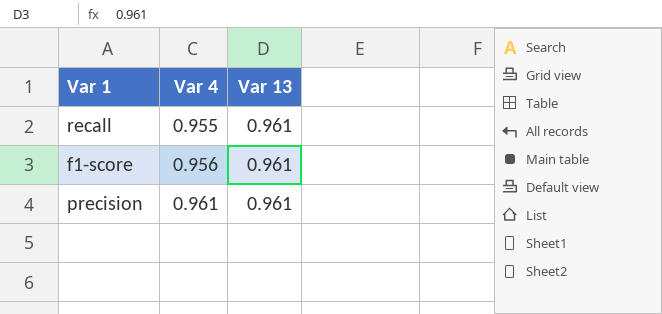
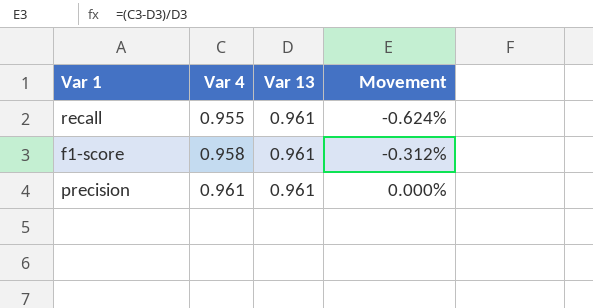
column Movement | formula: none -> ([Var 4] - [Var 13]) / [Var 13]
f1-score | Var 4: 0.956 -> 0.958

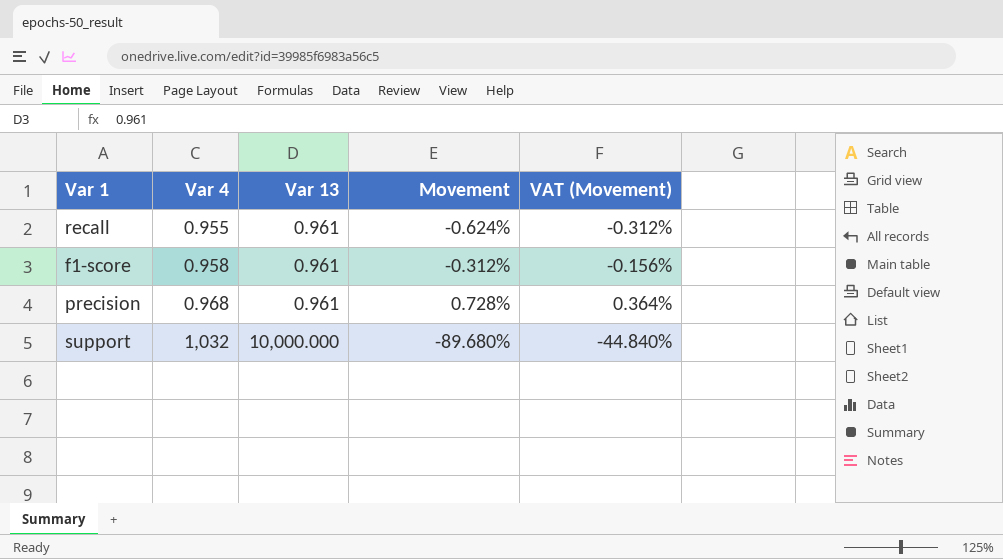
column VAT (Movement) | formula: none -> [Movement] * 0.5
precision | Var 4: 0.961 -> 0.968
precision | Movement: 0.000% -> 0.728%
row support: none -> 1,032 | 10,000.000 | -89.680% | -44.840%

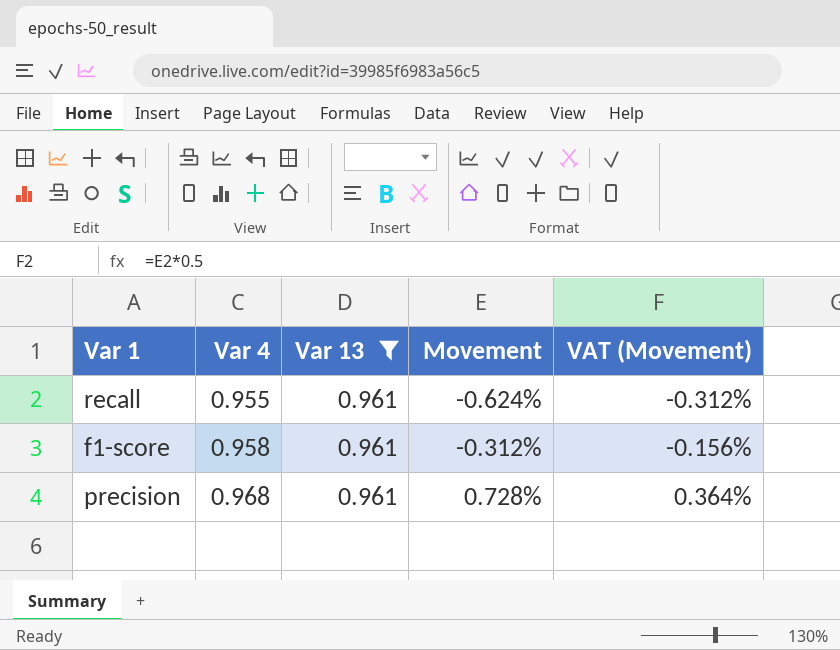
filter: none -> Var 13 = 0.961

